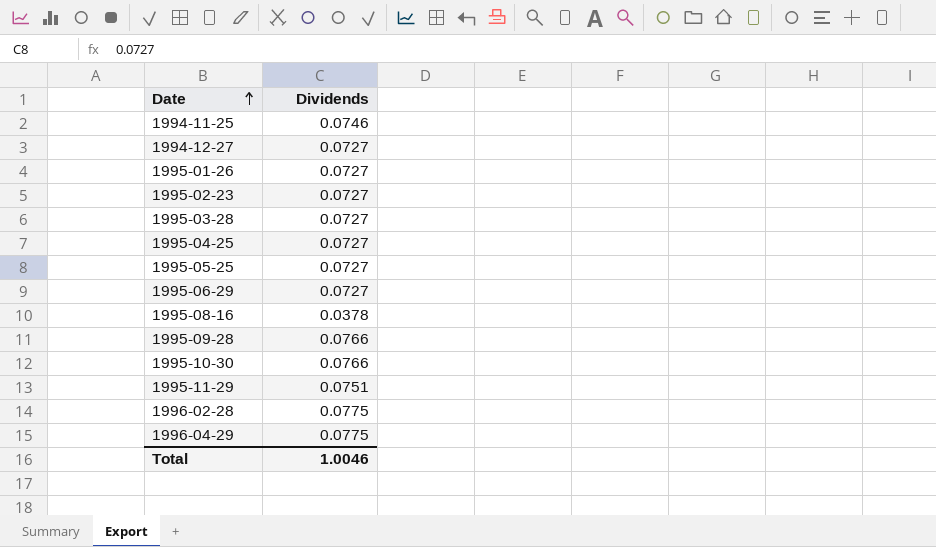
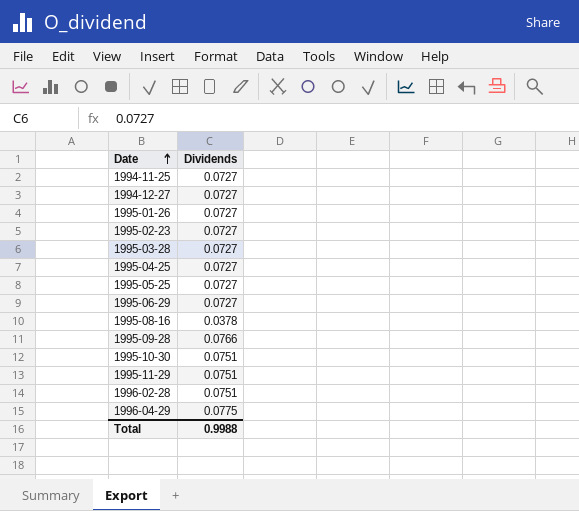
1994-11-25 | Dividends: 0.0746 -> 0.0727
1995-10-30 | Dividends: 0.0766 -> 0.0751
1996-02-28 | Dividends: 0.0775 -> 0.0751
Total | Dividends: 1.0046 -> 0.9988

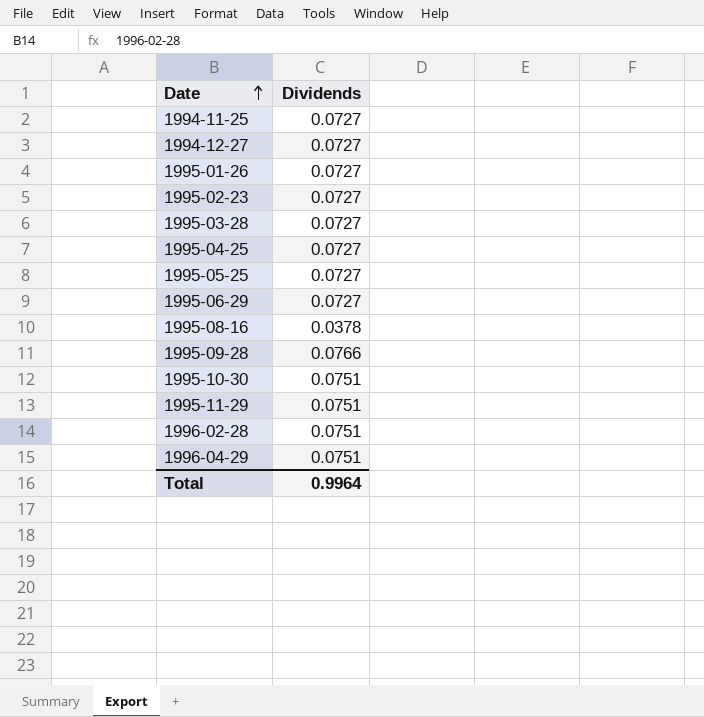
1996-04-29 | Dividends: 0.0775 -> 0.0751
Total | Dividends: 0.9988 -> 0.9964

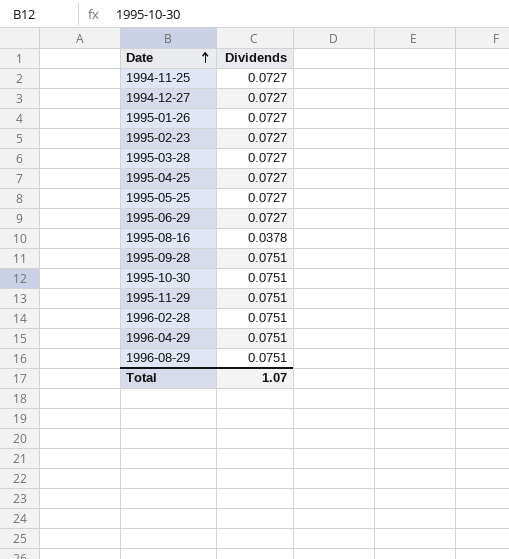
1995-09-28 | Dividends: 0.0766 -> 0.0751
row 1996-08-29: none -> 0.0751
Total | Dividends: 0.9964 -> 1.07

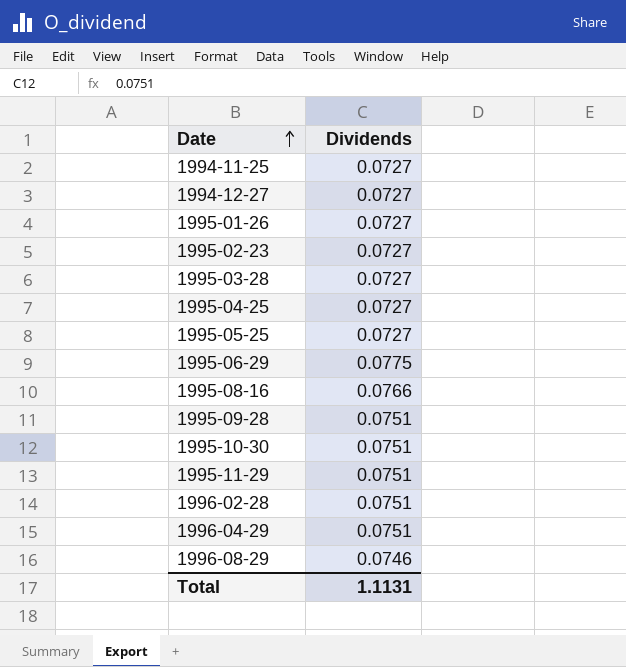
1995-06-29 | Dividends: 0.0727 -> 0.0775
1995-08-16 | Dividends: 0.0378 -> 0.0766
1996-08-29 | Dividends: 0.0751 -> 0.0746
Total | Dividends: 1.07 -> 1.1131

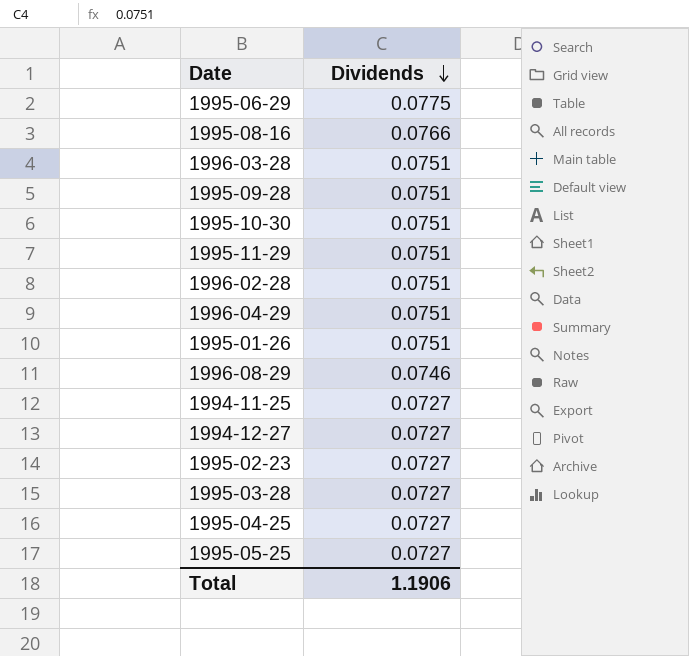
row order: Date ascending -> Dividends descending
row 1996-03-28: none -> 0.0751
1995-01-26 | Dividends: 0.0727 -> 0.0751
Total | Dividends: 1.1131 -> 1.1906

